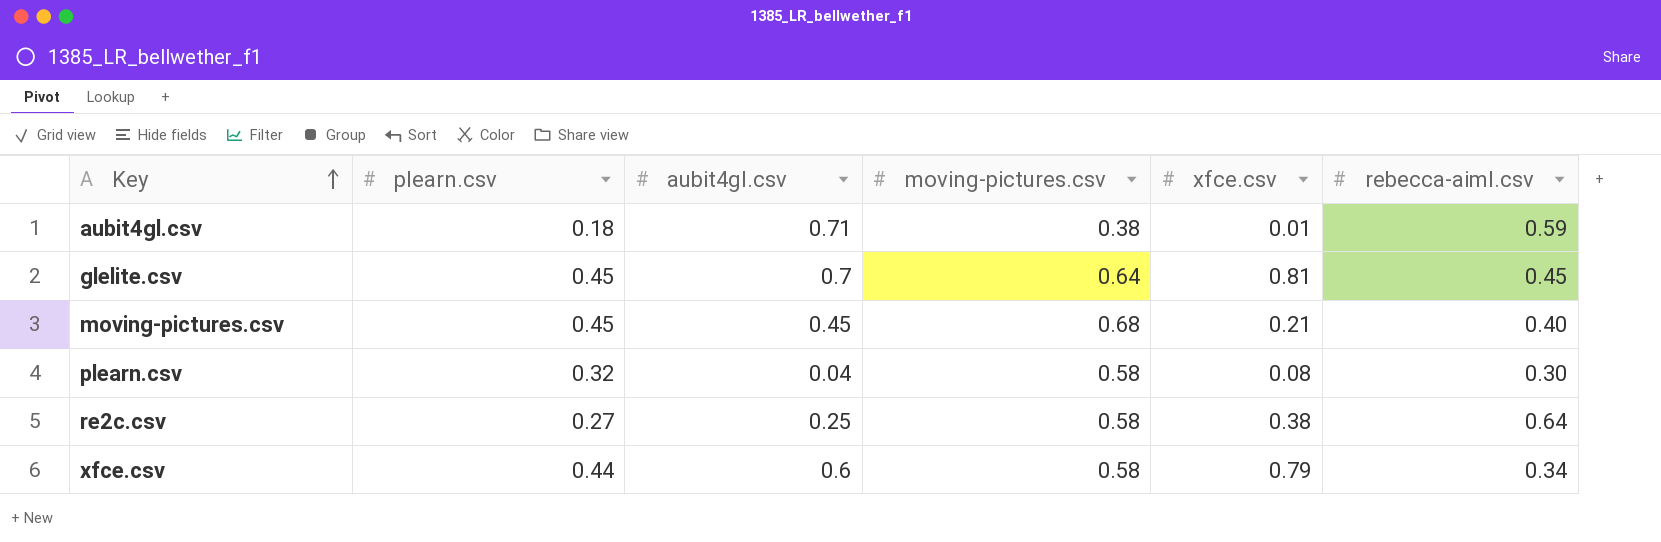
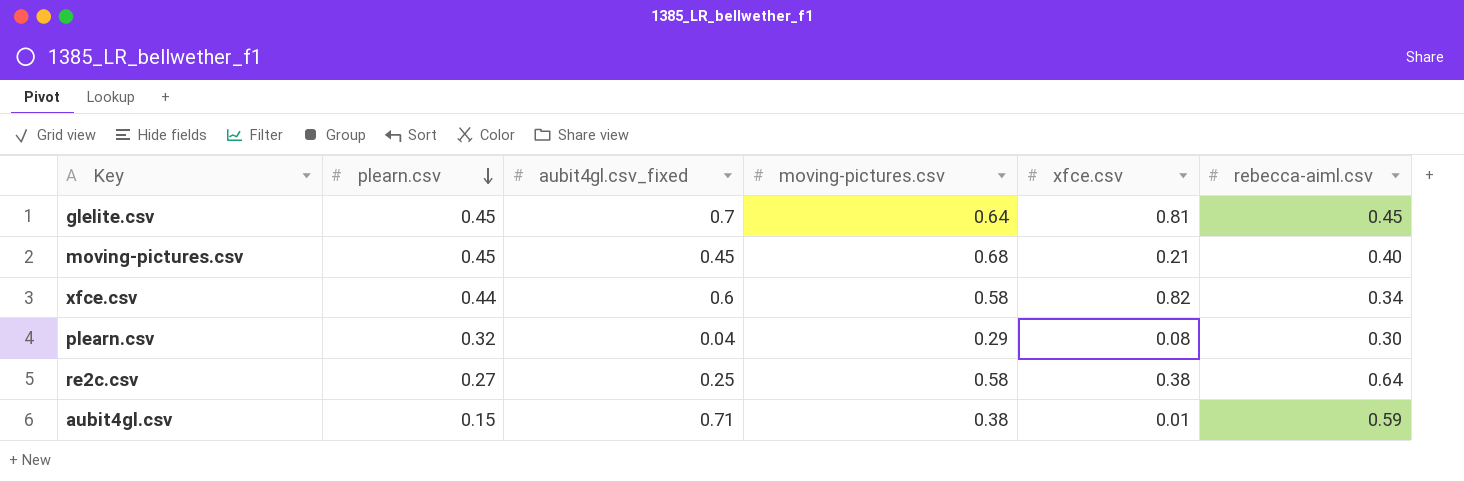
row order: Key ascending -> plearn.csv descending
column name: aubit4gl.csv -> aubit4gl.csv_fixed
xfce.csv | xfce.csv: 0.79 -> 0.82
plearn.csv | moving-pictures.csv: 0.58 -> 0.29
aubit4gl.csv | plearn.csv: 0.18 -> 0.15

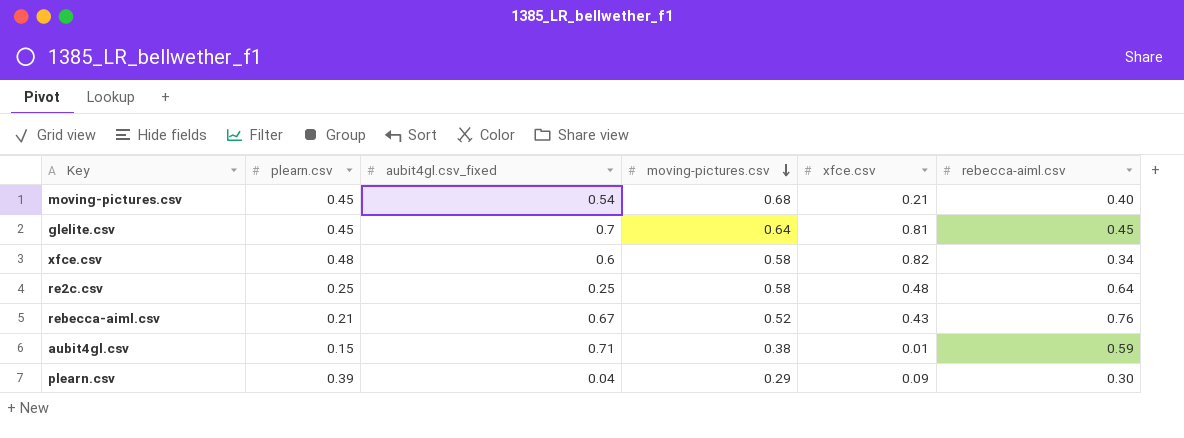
row order: plearn.csv descending -> moving-pictures.csv descending
moving-pictures.csv | aubit4gl.csv_fixed: 0.45 -> 0.54
xfce.csv | plearn.csv: 0.44 -> 0.48
re2c.csv | plearn.csv: 0.27 -> 0.25
re2c.csv | xfce.csv: 0.38 -> 0.48
row rebecca-aiml.csv: none -> 0.21 | 0.67 | 0.52 | 0.43 | 0.76
plearn.csv | plearn.csv: 0.32 -> 0.39
plearn.csv | xfce.csv: 0.08 -> 0.09

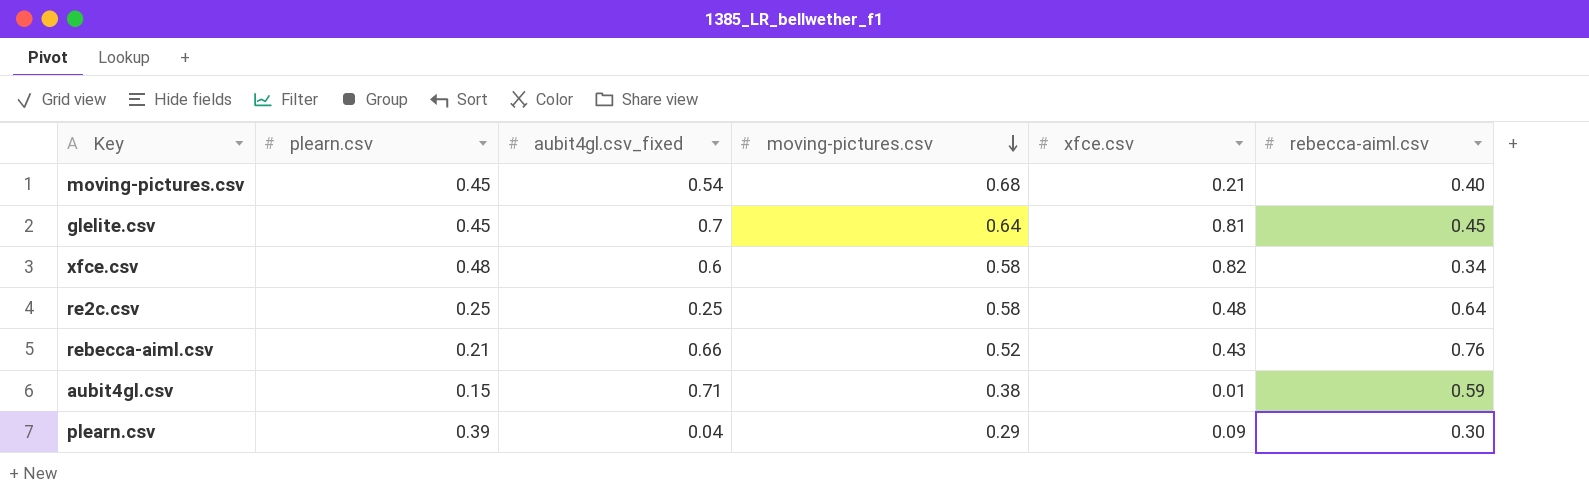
rebecca-aiml.csv | aubit4gl.csv_fixed: 0.67 -> 0.66

